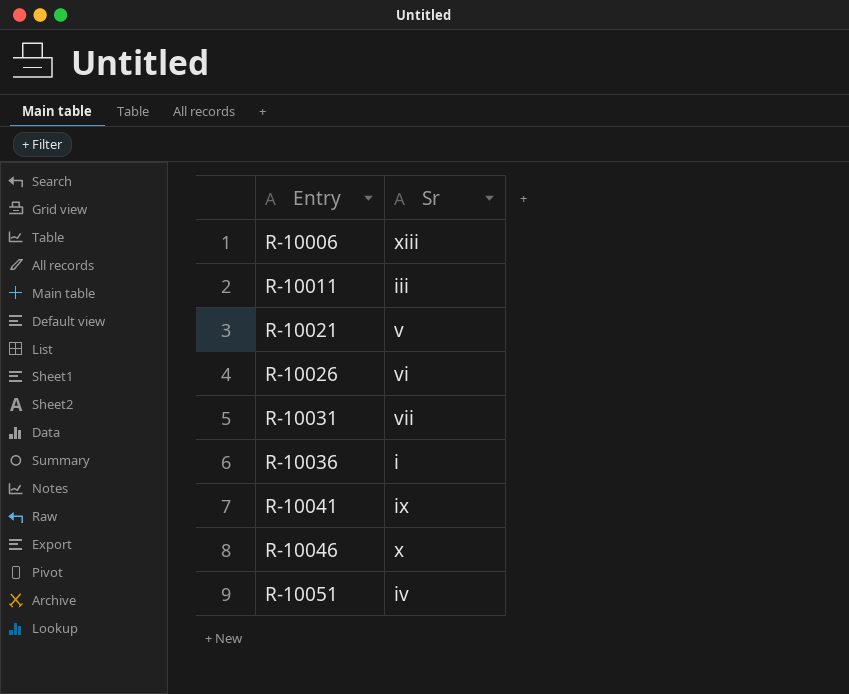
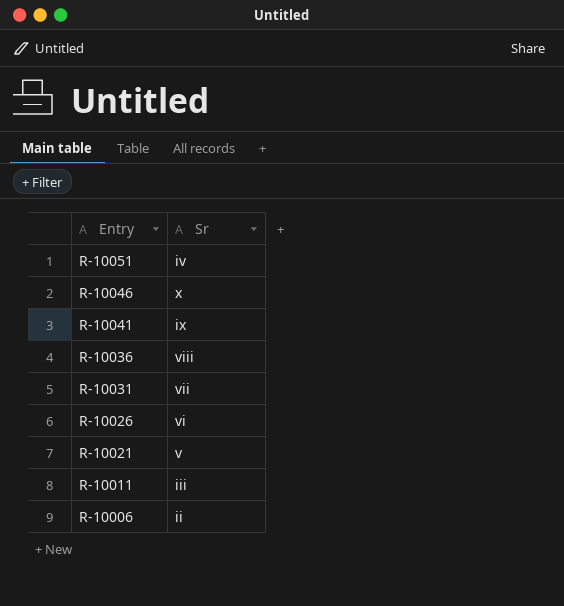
row order: Entry ascending -> Entry descending
R-10036 | Sr: i -> viii
R-10006 | Sr: xiii -> ii

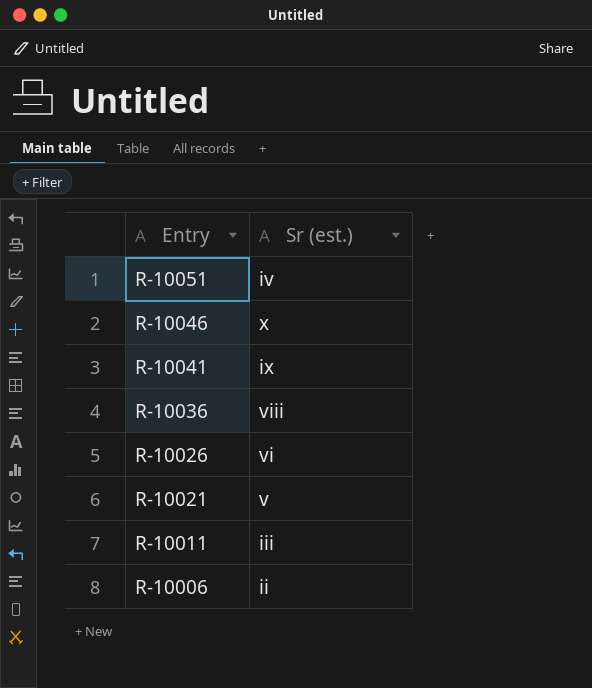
column name: Sr -> Sr (est.)
row R-10031: vii -> none

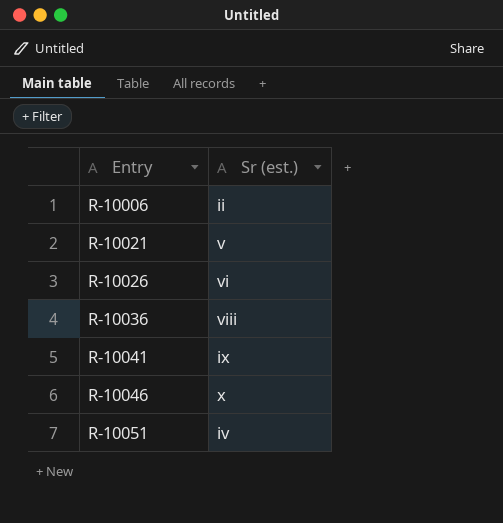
row order: Entry descending -> Entry ascending
row R-10011: iii -> none

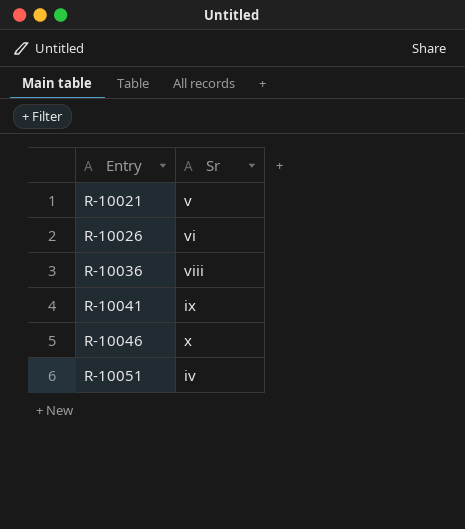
column name: Sr (est.) -> Sr
row R-10006: ii -> none

